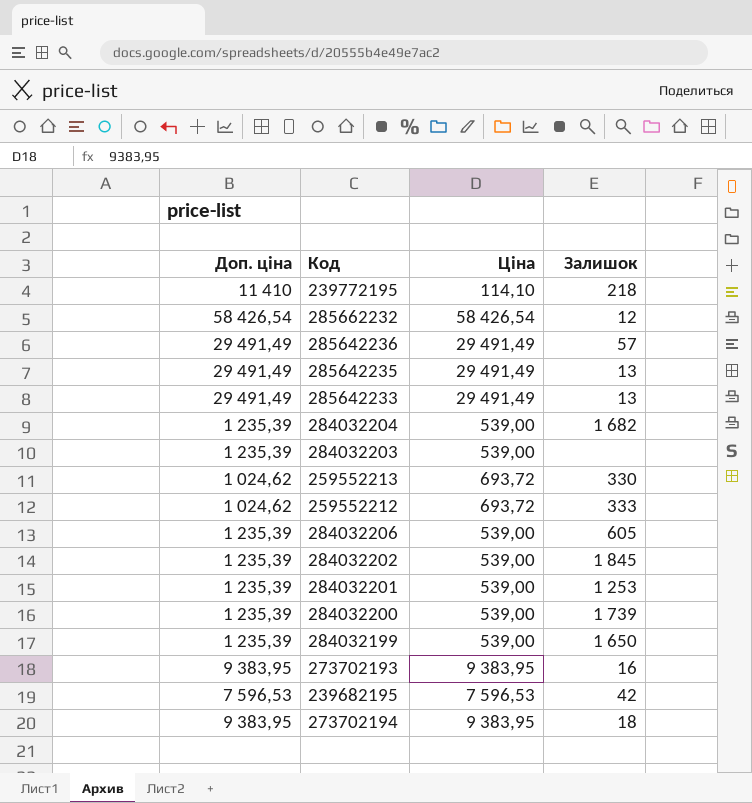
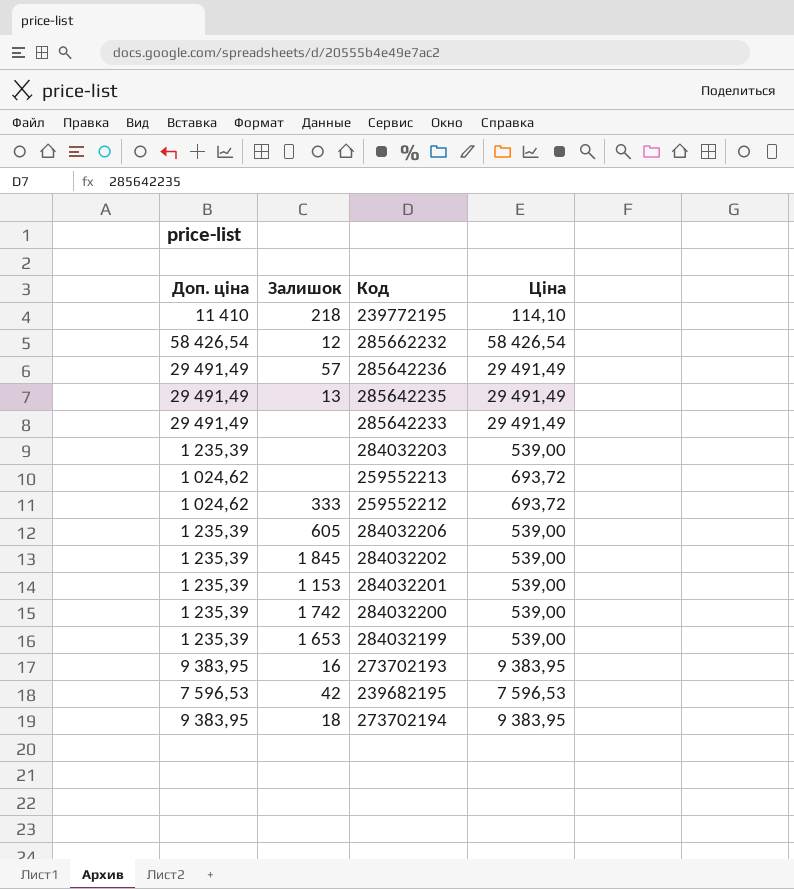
column Залишок | position: 4 -> 2
row 284032204: 1 235,39 | 539,00 | 1 682 -> none
285642233 | Залишок: 13 -> none
259552213 | Залишок: 330 -> none
284032201 | Залишок: 1 253 -> 1 153
284032200 | Залишок: 1 739 -> 1 742
284032199 | Залишок: 1 650 -> 1 653

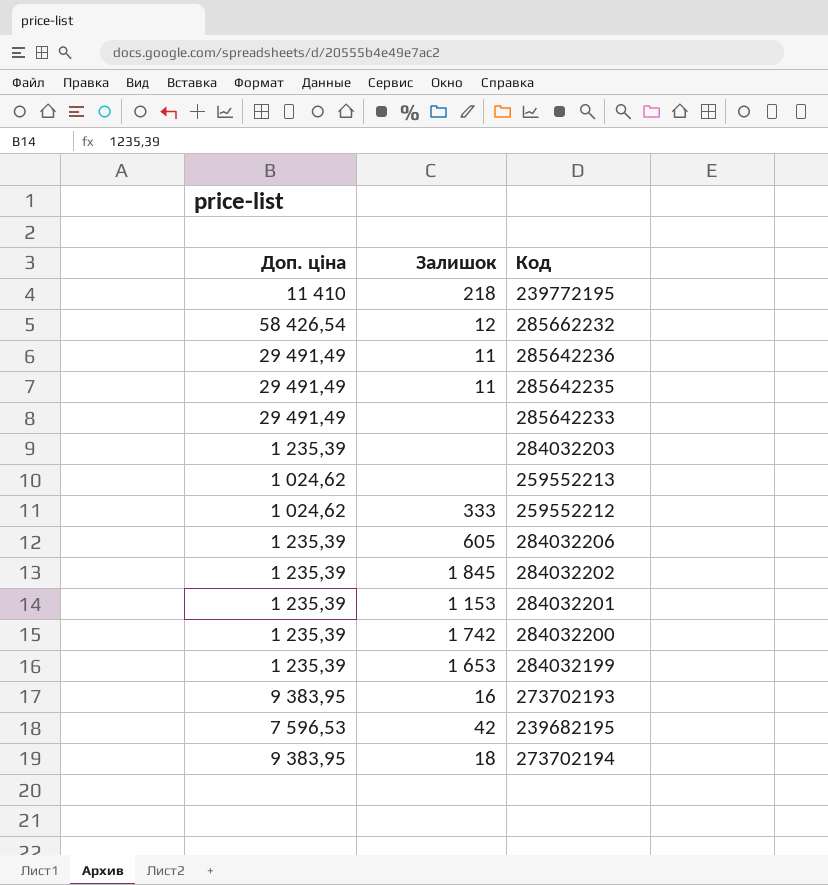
column Ціна | position: 4 -> none
285642236 | Залишок: 57 -> 11
285642235 | Залишок: 13 -> 11

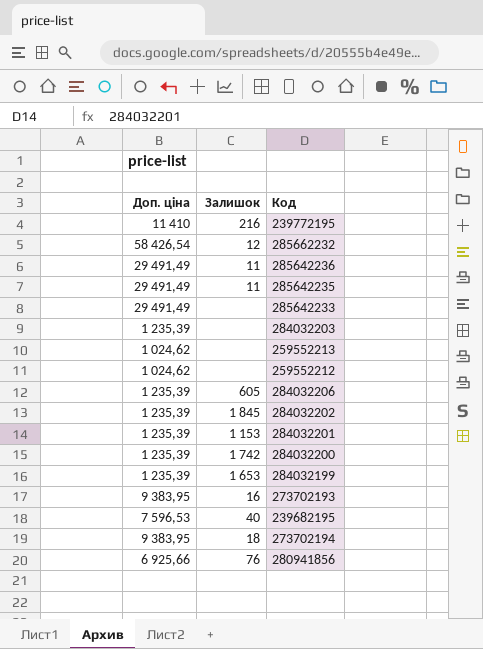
239772195 | Залишок: 218 -> 216
259552212 | Залишок: 333 -> none
239682195 | Залишок: 42 -> 40
row 280941856: none -> 6 925,66 | 76

